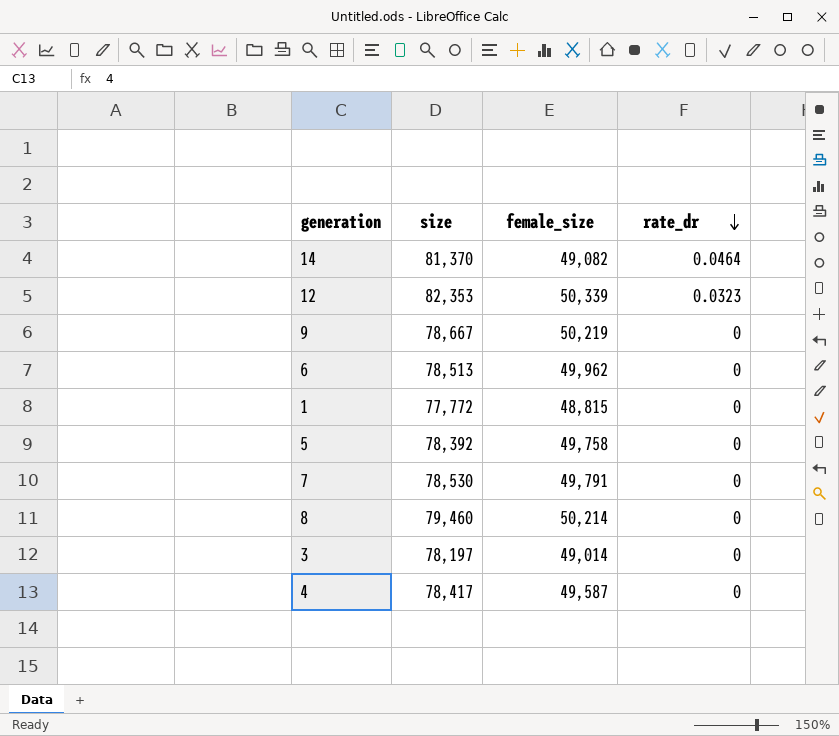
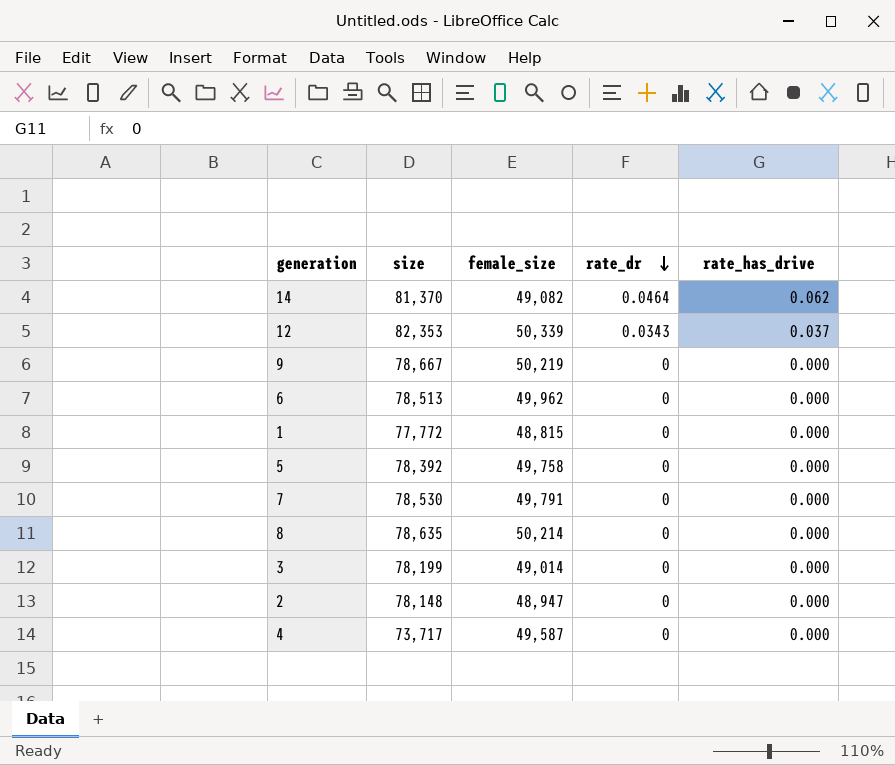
column rate_has_drive | position: none -> 5
12 | rate_dr: 0.0323 -> 0.0343
8 | size: 79,460 -> 78,635
3 | size: 78,197 -> 78,199
row 2: none -> 78,148 | 48,947 | 0 | 0.000
4 | size: 78,417 -> 73,717

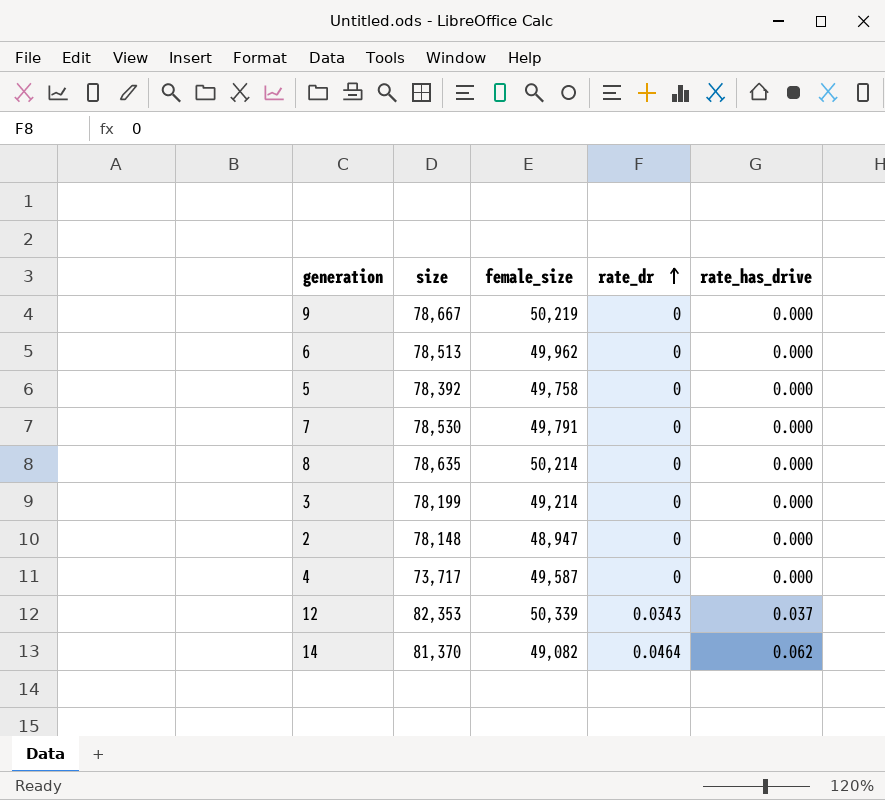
row order: rate_dr descending -> rate_dr ascending
row 1: 77,772 | 48,815 | 0 | 0.000 -> none
3 | female_size: 49,014 -> 49,214

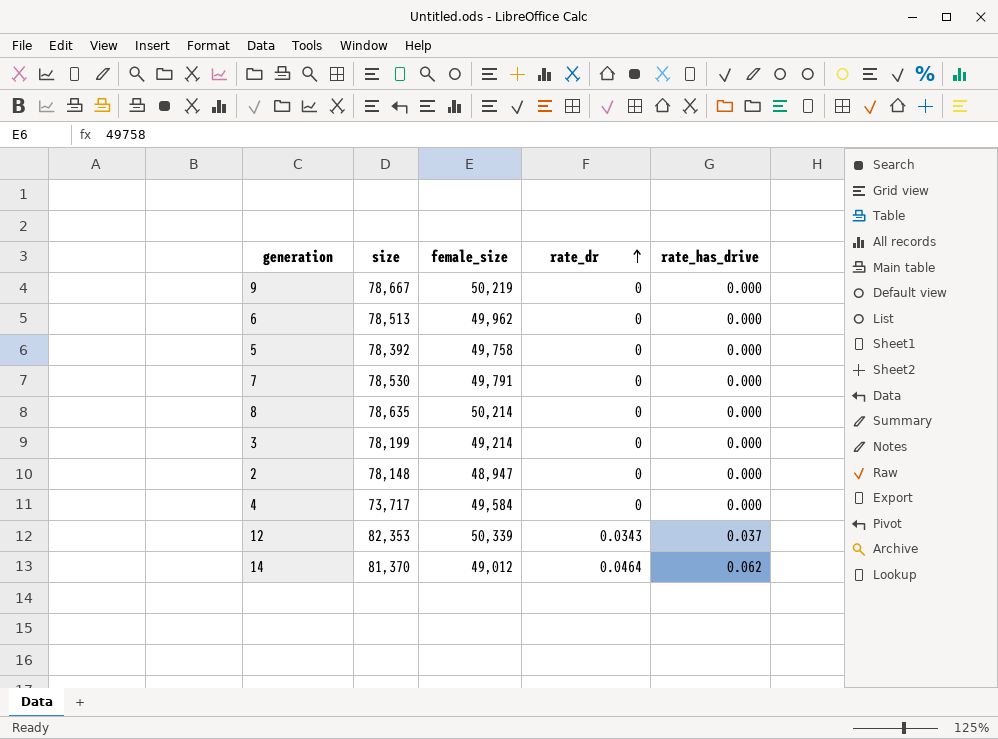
4 | female_size: 49,587 -> 49,584
14 | female_size: 49,082 -> 49,012

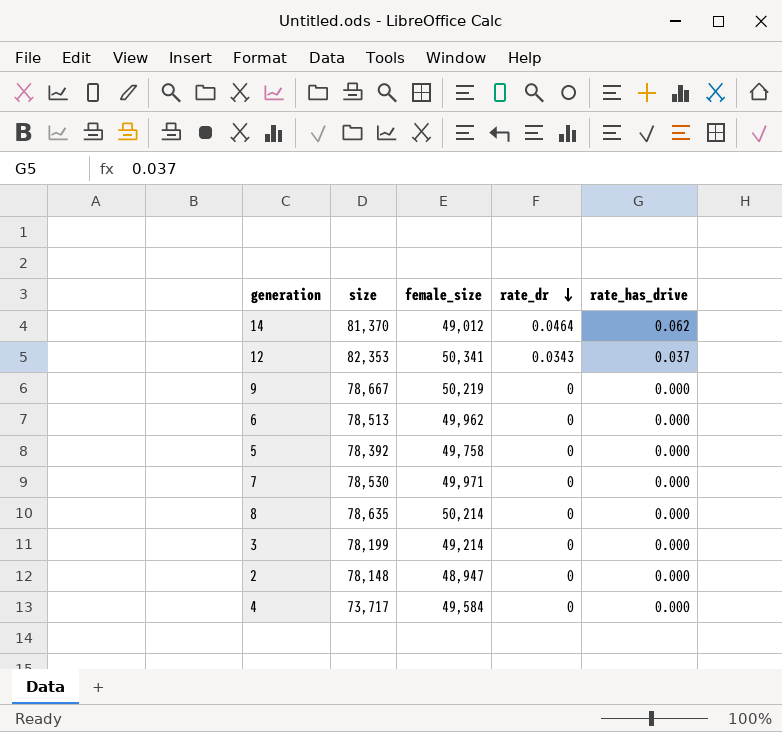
row order: rate_dr ascending -> rate_dr descending
12 | female_size: 50,339 -> 50,341
7 | female_size: 49,791 -> 49,971

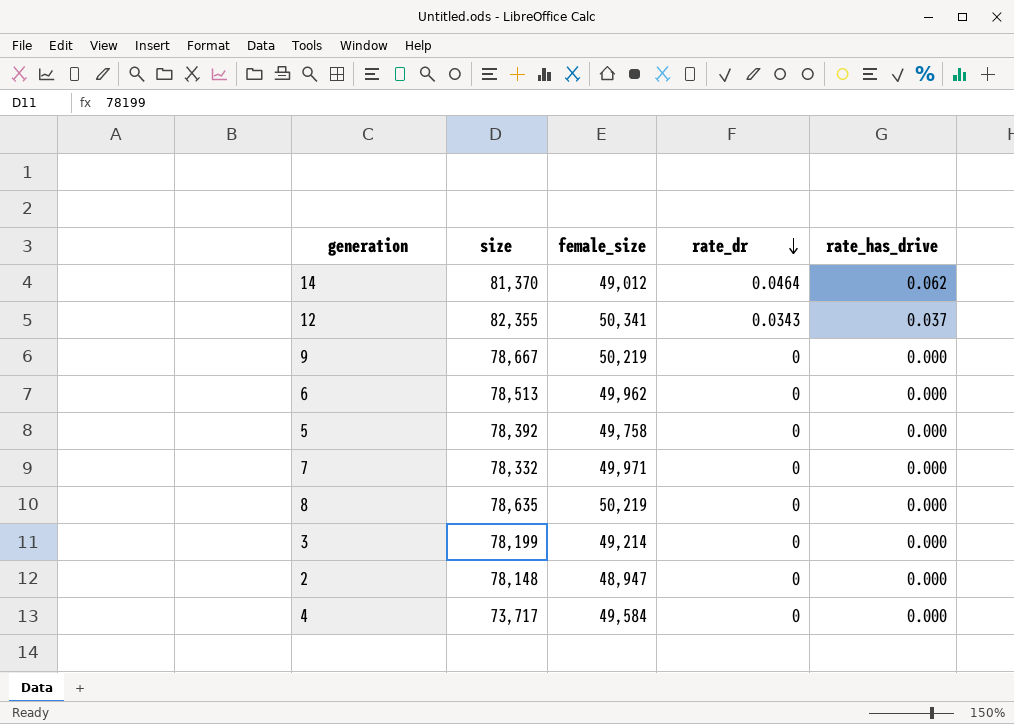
12 | size: 82,353 -> 82,355
7 | size: 78,530 -> 78,332
8 | female_size: 50,214 -> 50,219

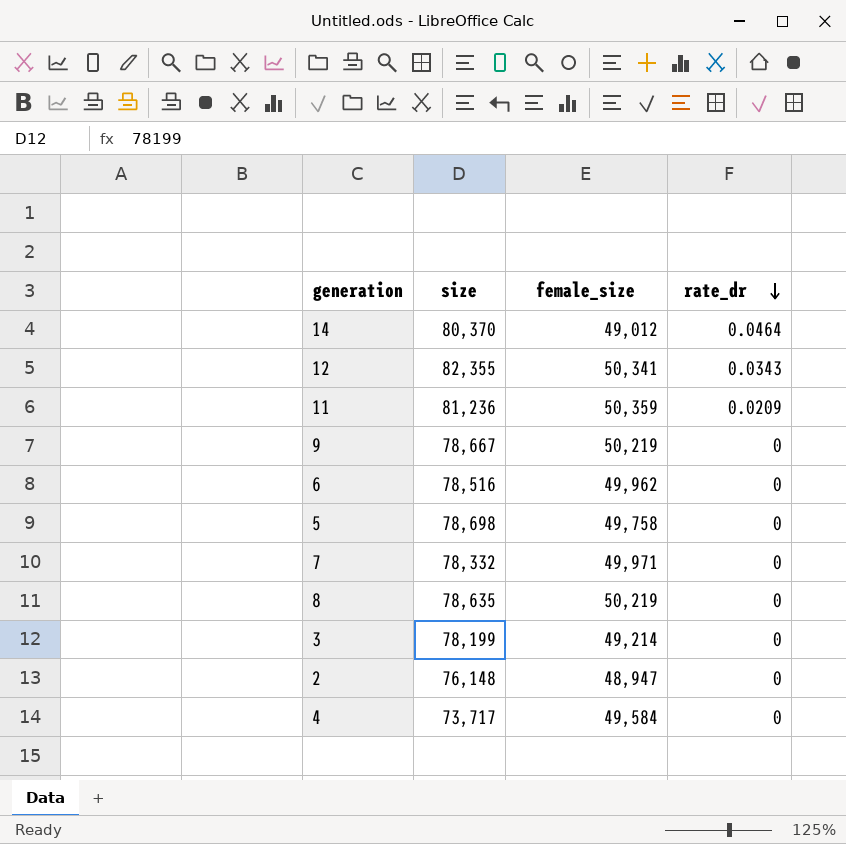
column rate_has_drive | position: 5 -> none
14 | size: 81,370 -> 80,370
row 11: none -> 81,236 | 50,359 | 0.0209
6 | size: 78,513 -> 78,516
5 | size: 78,392 -> 78,698
2 | size: 78,148 -> 76,148

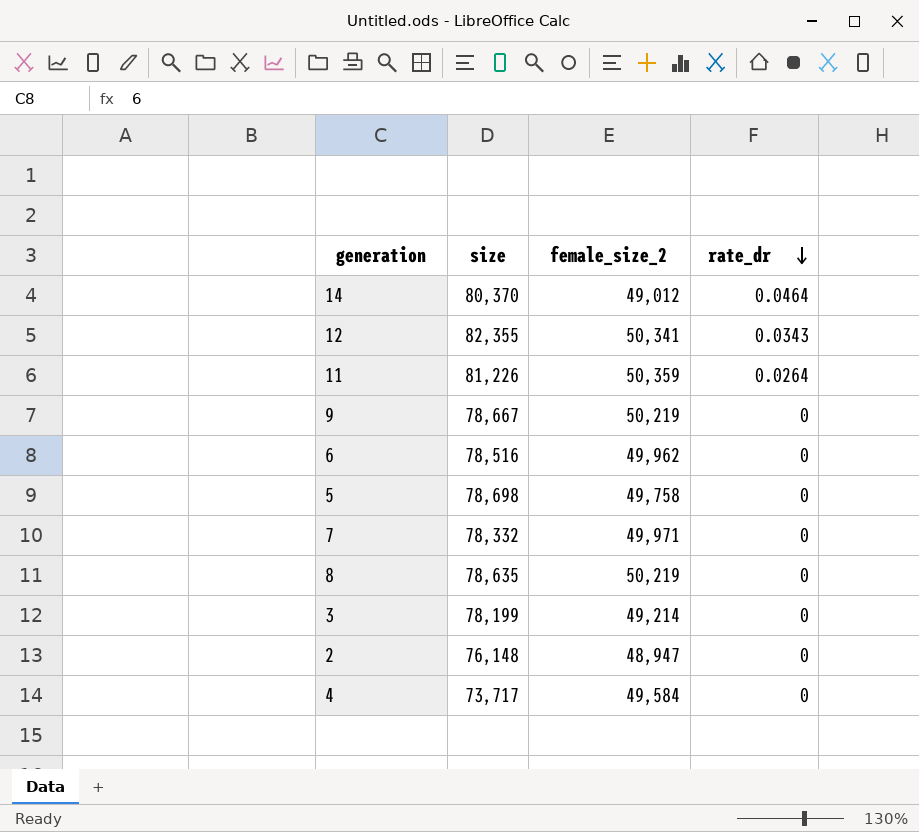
column name: female_size -> female_size_2
11 | size: 81,236 -> 81,226
11 | rate_dr: 0.0209 -> 0.0264

